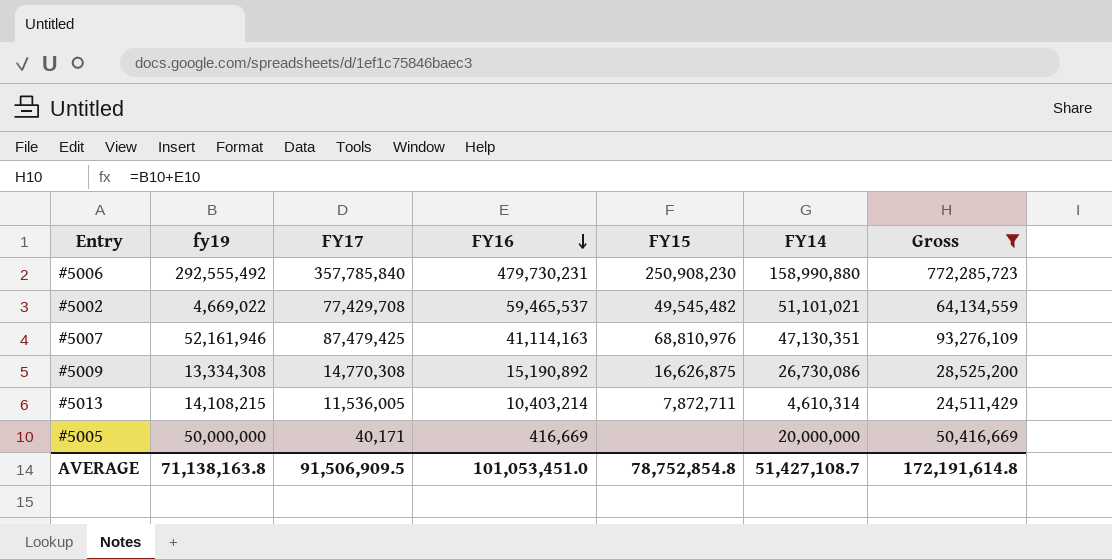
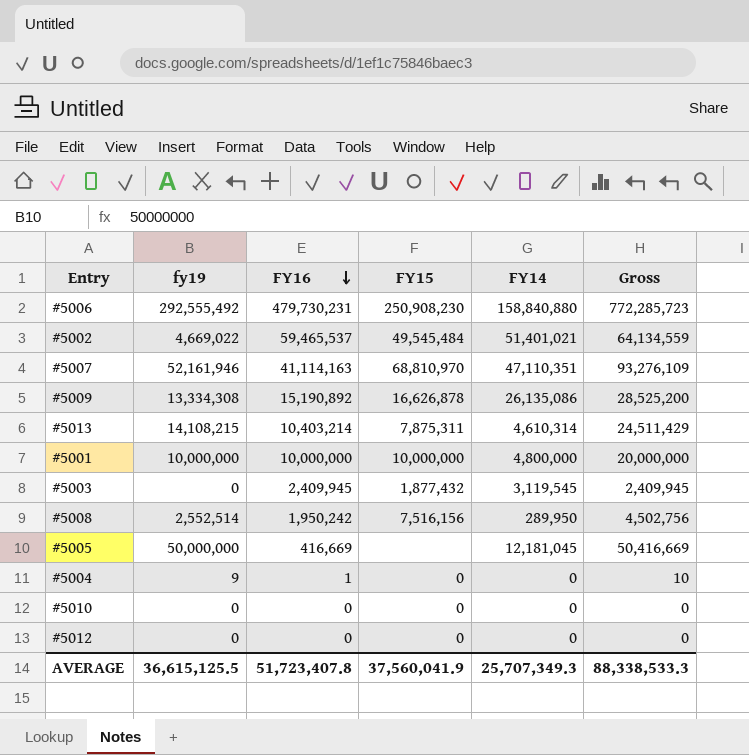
filter: Gross >= 24,511,429 -> none
column FY17 | position: 3 -> none
#5006 | FY14: 158,990,880 -> 158,840,880
#5002 | FY15: 49,545,482 -> 49,545,484
#5002 | FY14: 51,101,021 -> 51,401,021
#5007 | FY15: 68,810,976 -> 68,810,970
#5007 | FY14: 47,130,351 -> 47,110,351
#5009 | FY15: 16,626,875 -> 16,626,878
#5009 | FY14: 26,730,086 -> 26,135,086
#5013 | FY15: 7,872,711 -> 7,875,311
#5005 | FY14: 20,000,000 -> 12,181,045
AVERAGE | fy19: 71,138,163.8 -> 36,615,125.5
AVERAGE | FY16: 101,053,451.0 -> 51,723,407.8
AVERAGE | FY15: 78,752,854.8 -> 37,560,041.9
AVERAGE | FY14: 51,427,108.7 -> 25,707,349.3
AVERAGE | Gross: 172,191,614.8 -> 88,338,533.3

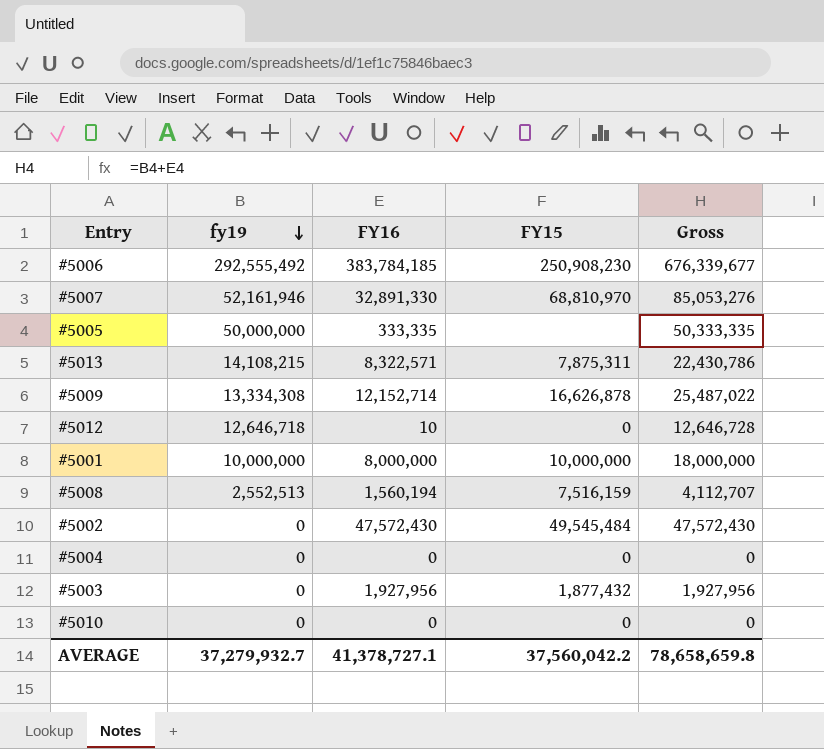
row order: FY16 descending -> fy19 descending
column FY14 | position: 5 -> none
#5006 | FY16: 479,730,231 -> 383,784,185
#5006 | Gross: 772,285,723 -> 676,339,677
#5007 | FY16: 41,114,163 -> 32,891,330
#5007 | Gross: 93,276,109 -> 85,053,276
#5005 | FY16: 416,669 -> 333,335
#5005 | Gross: 50,416,669 -> 50,333,335
#5013 | FY16: 10,403,214 -> 8,322,571
#5013 | Gross: 24,511,429 -> 22,430,786
#5009 | FY16: 15,190,892 -> 12,152,714
#5009 | Gross: 28,525,200 -> 25,487,022
#5012 | fy19: 0 -> 12,646,718
#5012 | FY16: 0 -> 10
#5012 | Gross: 0 -> 12,646,728
#5001 | FY16: 10,000,000 -> 8,000,000
#5001 | Gross: 20,000,000 -> 18,000,000
#5008 | fy19: 2,552,514 -> 2,552,513
#5008 | FY16: 1,950,242 -> 1,560,194
#5008 | FY15: 7,516,156 -> 7,516,159
#5008 | Gross: 4,502,756 -> 4,112,707
#5002 | fy19: 4,669,022 -> 0
#5002 | FY16: 59,465,537 -> 47,572,430
#5002 | Gross: 64,134,559 -> 47,572,430
#5004 | fy19: 9 -> 0
#5004 | FY16: 1 -> 0
#5004 | Gross: 10 -> 0
#5003 | FY16: 2,409,945 -> 1,927,956
#5003 | Gross: 2,409,945 -> 1,927,956
AVERAGE | fy19: 36,615,125.5 -> 37,279,932.7
AVERAGE | FY16: 51,723,407.8 -> 41,378,727.1
AVERAGE | FY15: 37,560,041.9 -> 37,560,042.2
AVERAGE | Gross: 88,338,533.3 -> 78,658,659.8

